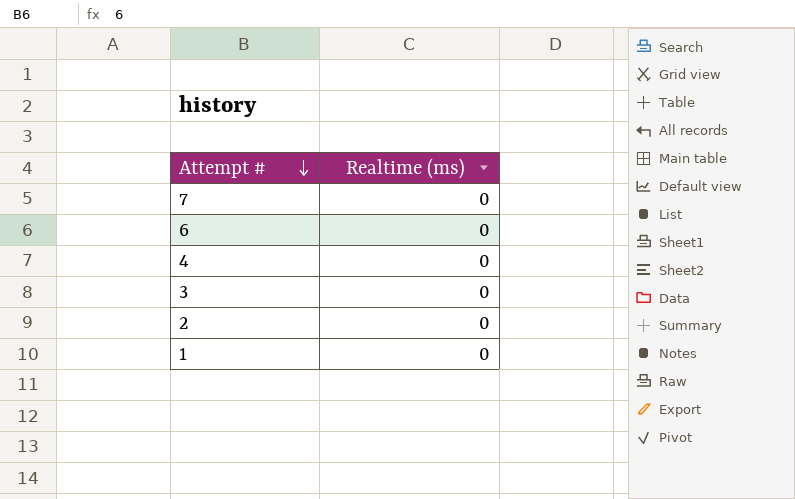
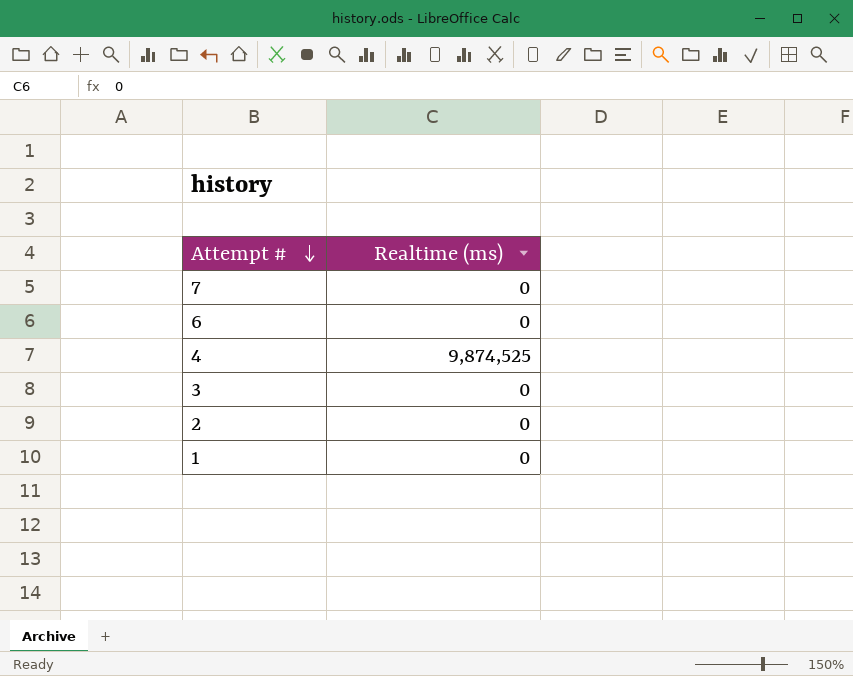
4 | Realtime (ms): 0 -> 9,874,525

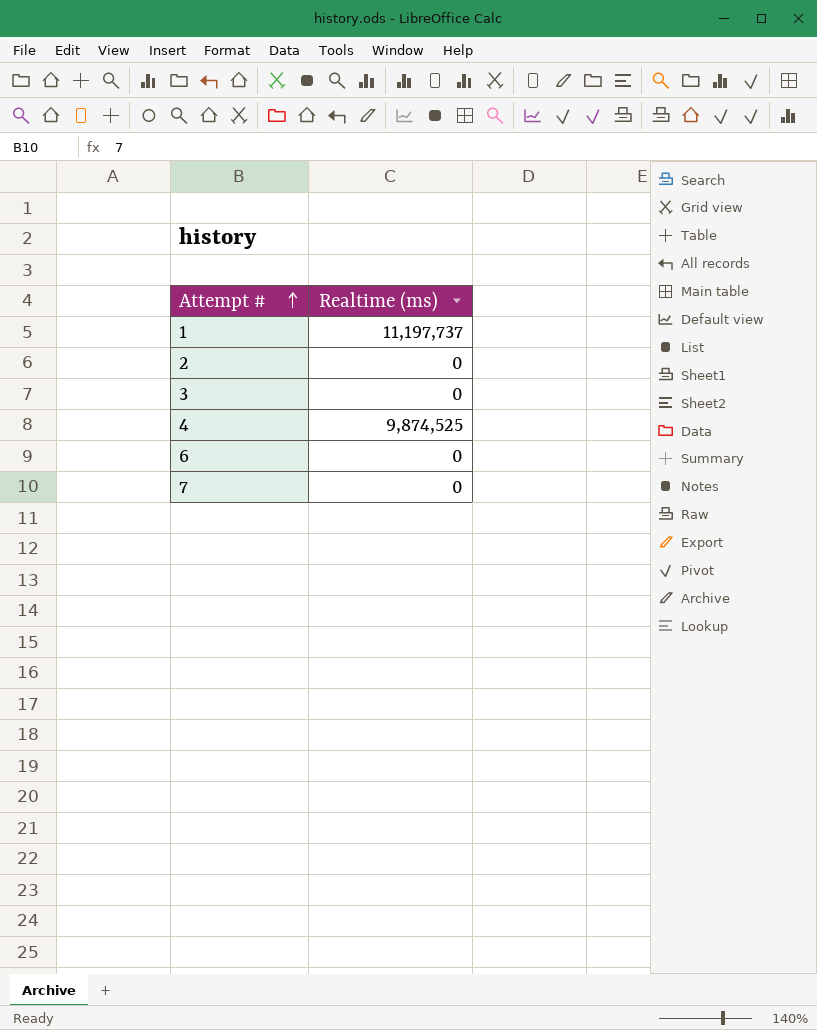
row order: Attempt # descending -> Attempt # ascending
1 | Realtime (ms): 0 -> 11,197,737

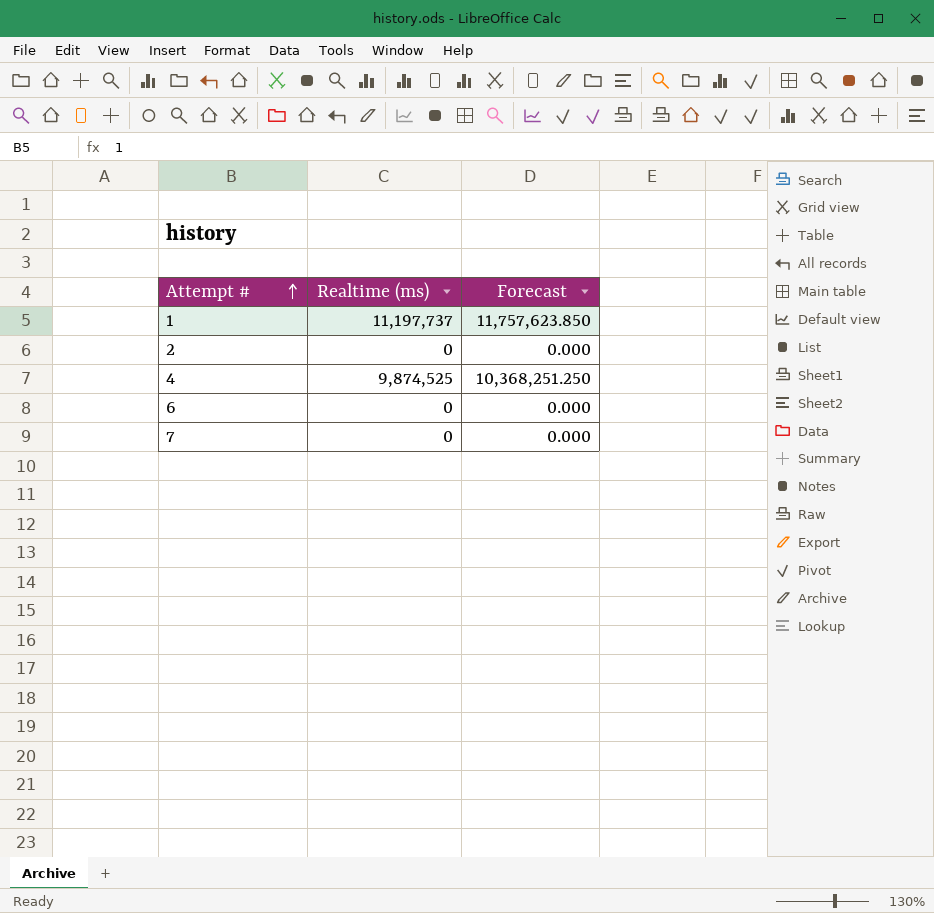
column Forecast | formula: none -> [Realtime (ms)] * 1.05
row 3: 0 -> none

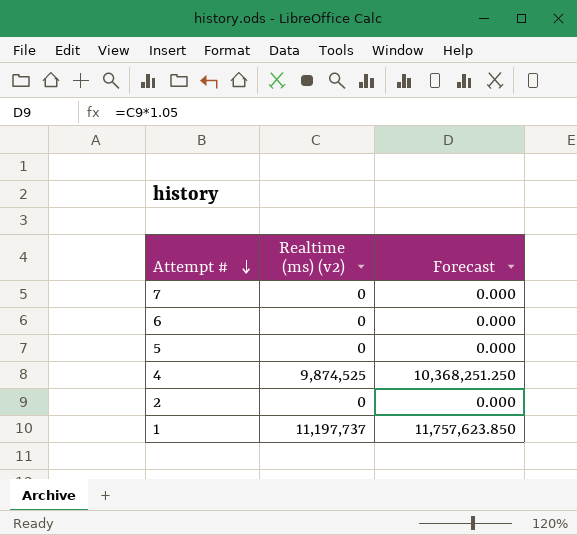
row order: Attempt # ascending -> Attempt # descending
column name: Realtime (ms) -> Realtime (ms) (v2)
row 5: none -> 0 | 0.000

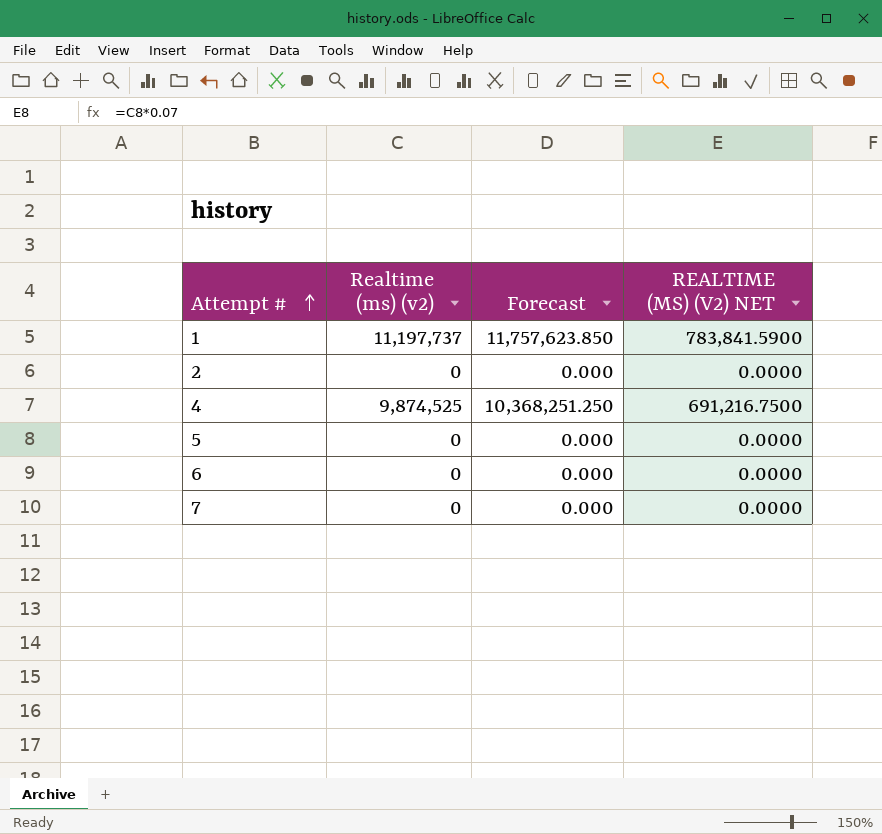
row order: Attempt # descending -> Attempt # ascending
column REALTIME (MS) (V2) NET | formula: none -> [Realtime (ms) (v2)] * 0.07

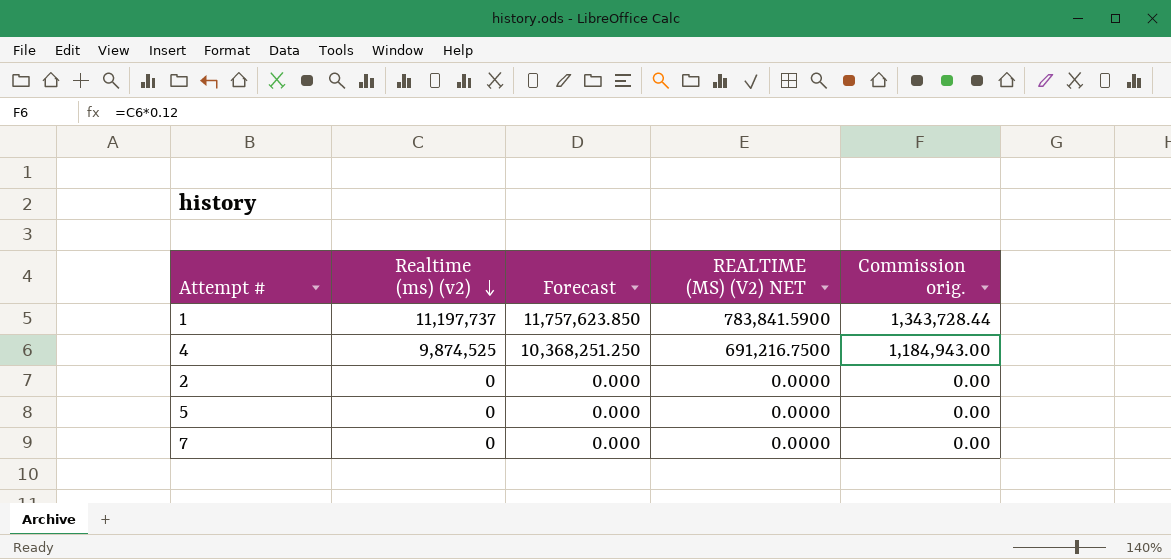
row order: Attempt # ascending -> Realtime (ms) (v2) descending
column Commission orig. | formula: none -> [Realtime (ms) (v2)] * 0.12
row 6: 0 | 0.000 | 0.0000 -> none

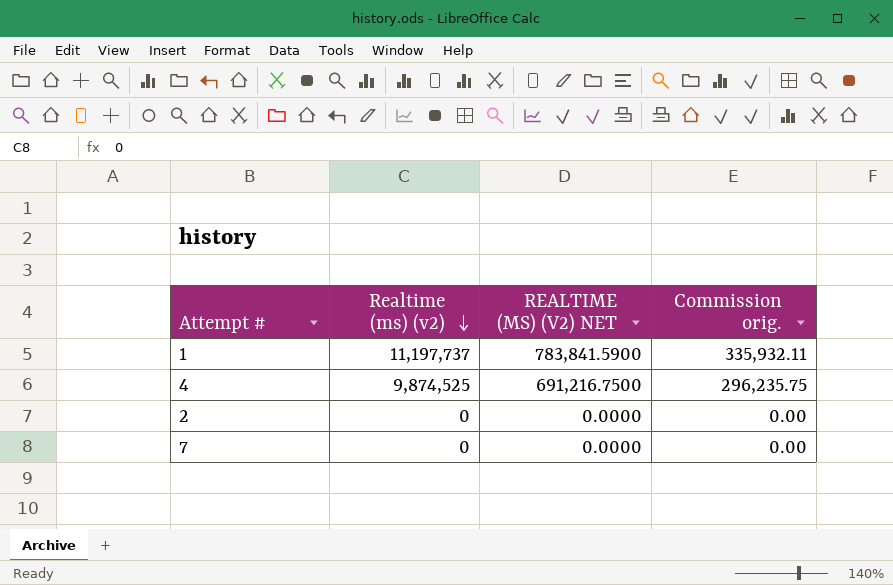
column Forecast | formula: [Realtime (ms) (v2)] * 1.05 -> none
column Commission orig. | formula: [Realtime (ms) (v2)] * 0.12 -> [Realtime (ms) (v2)] * 0.03
row 5: 0 | 0.000 | 0.0000 | 0.00 -> none

